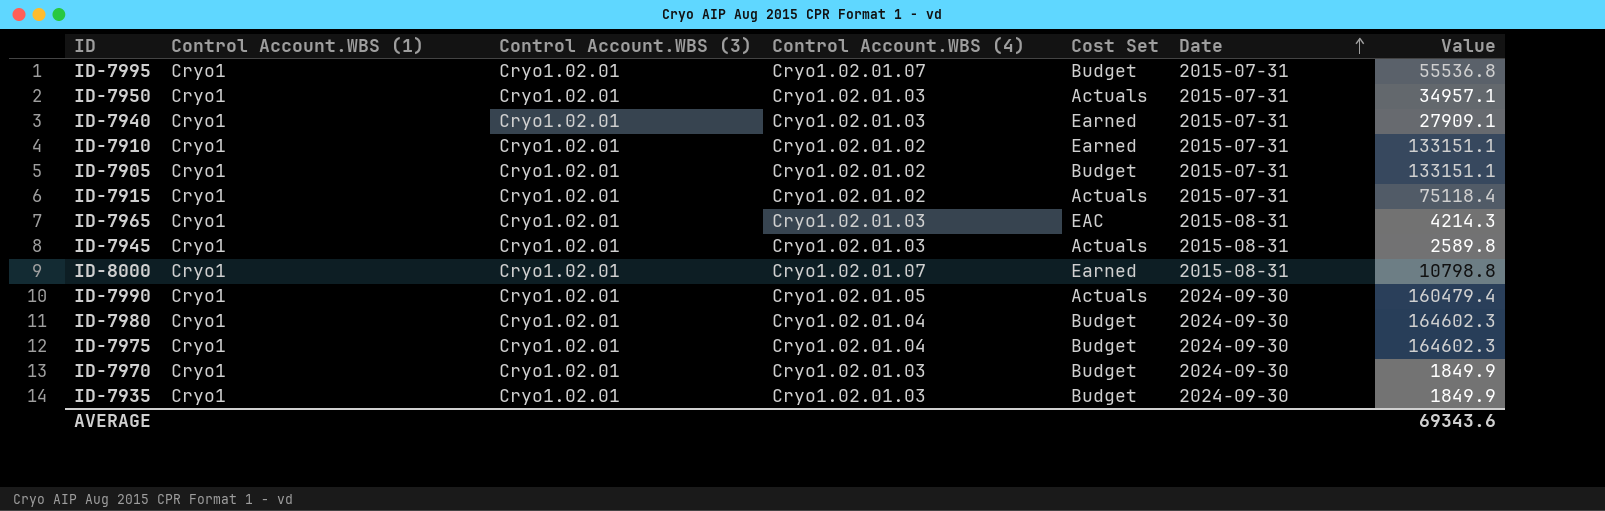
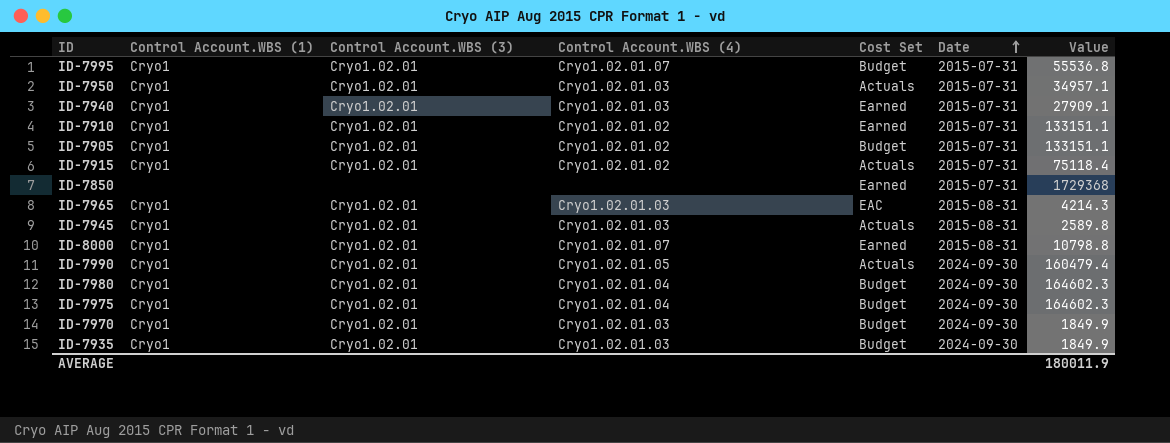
row ID-7850: none -> none | none | none | Earned | 2015-07-31 | 1729368
AVERAGE | Value: 69343.6 -> 180011.9

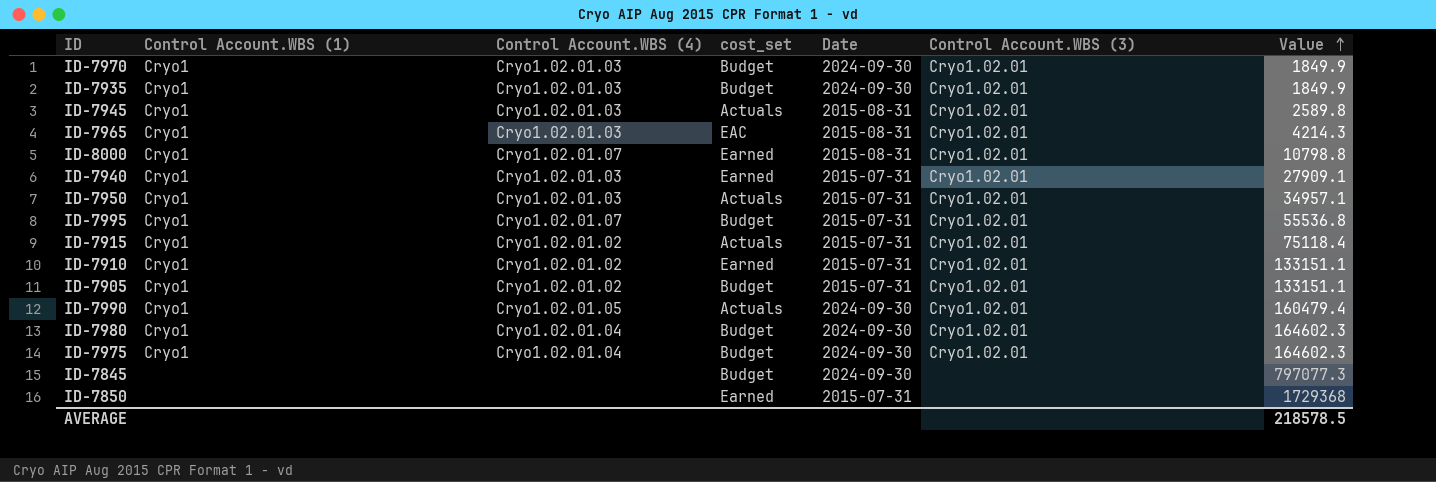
row order: Date ascending -> Value ascending
column name: Cost Set -> cost_set
column Control Account.WBS (3) | position: 3 -> 6
row ID-7845: none -> none | none | Budget | 2024-09-30 | none | 797077.3
AVERAGE | Value: 180011.9 -> 218578.5

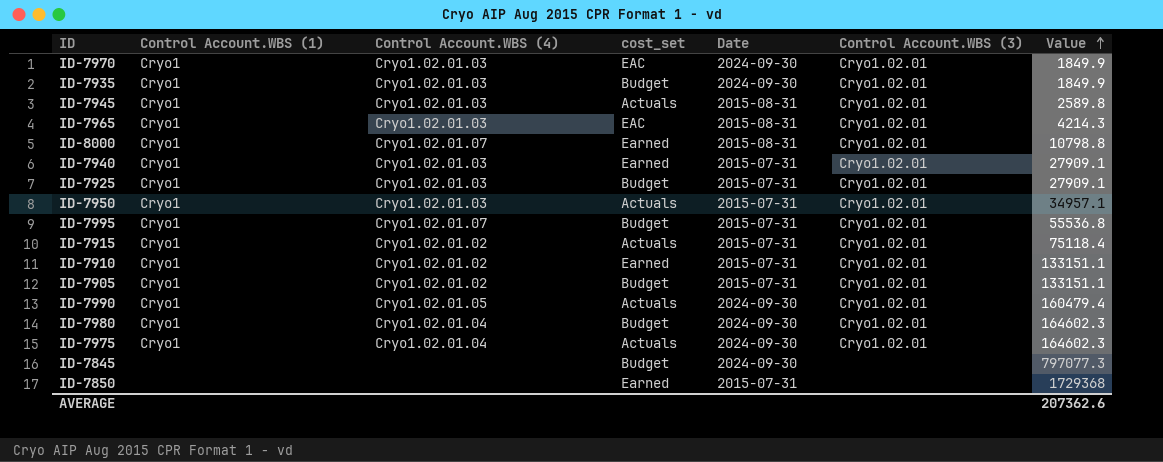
ID-7970 | cost_set: Budget -> EAC
row ID-7925: none -> Cryo1 | Cryo1.02.01.03 | Budget | 2015-07-31 | Cryo1.02.01 | 27909.1
ID-7975 | cost_set: Budget -> Actuals
AVERAGE | Value: 218578.5 -> 207362.6

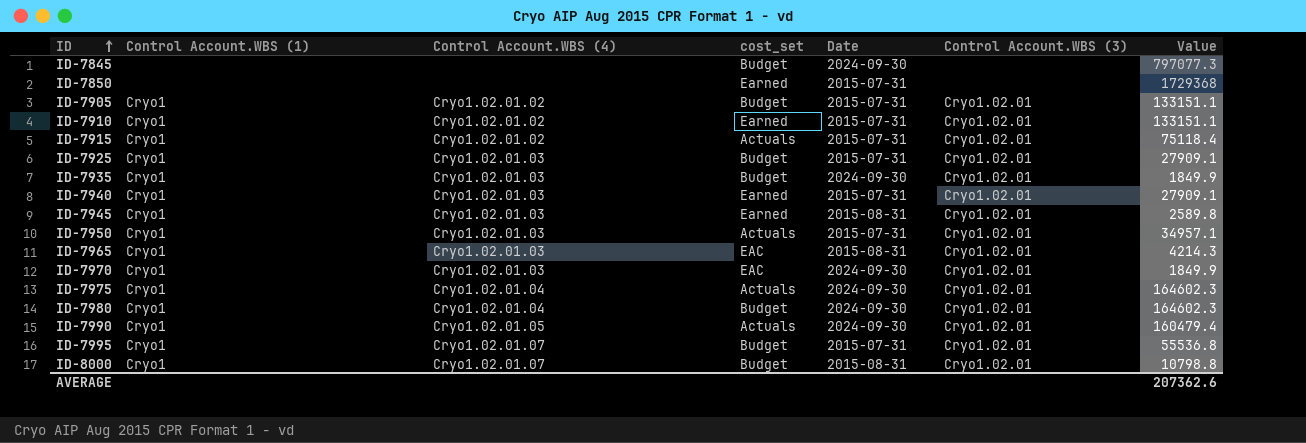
row order: Value ascending -> ID ascending
ID-7945 | cost_set: Actuals -> Earned
ID-8000 | cost_set: Earned -> Budget

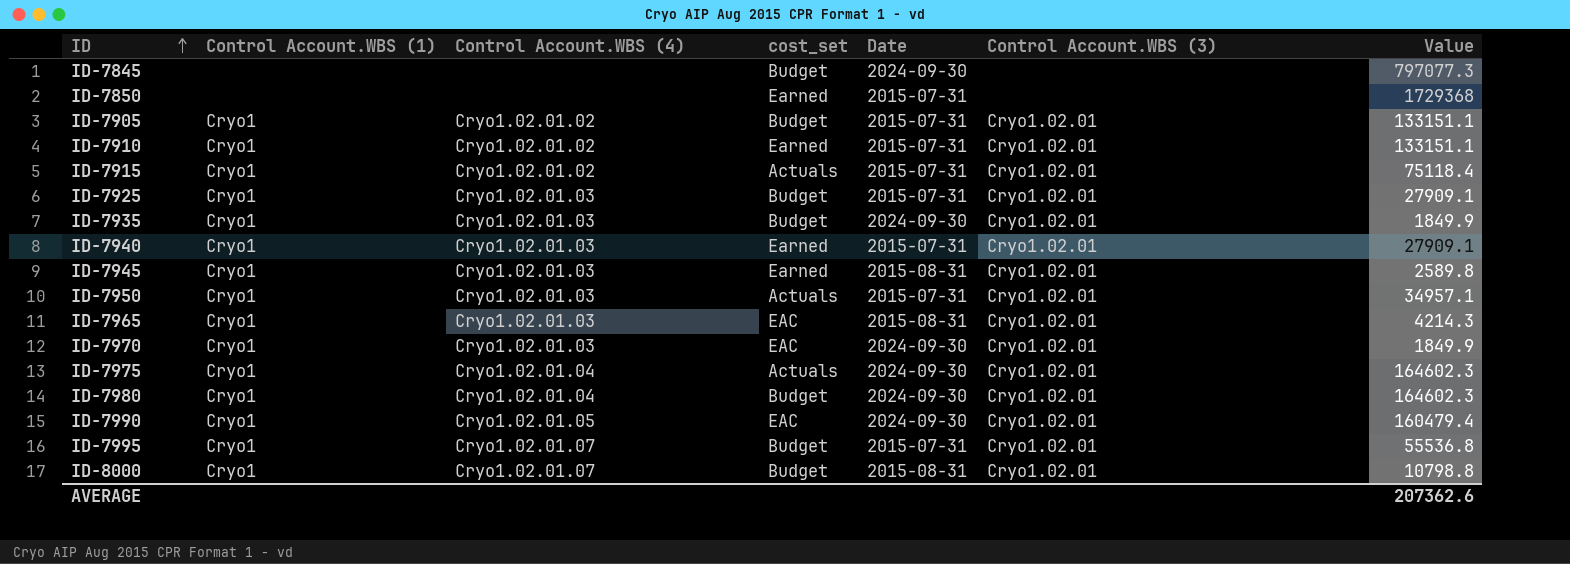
ID-7990 | cost_set: Actuals -> EAC

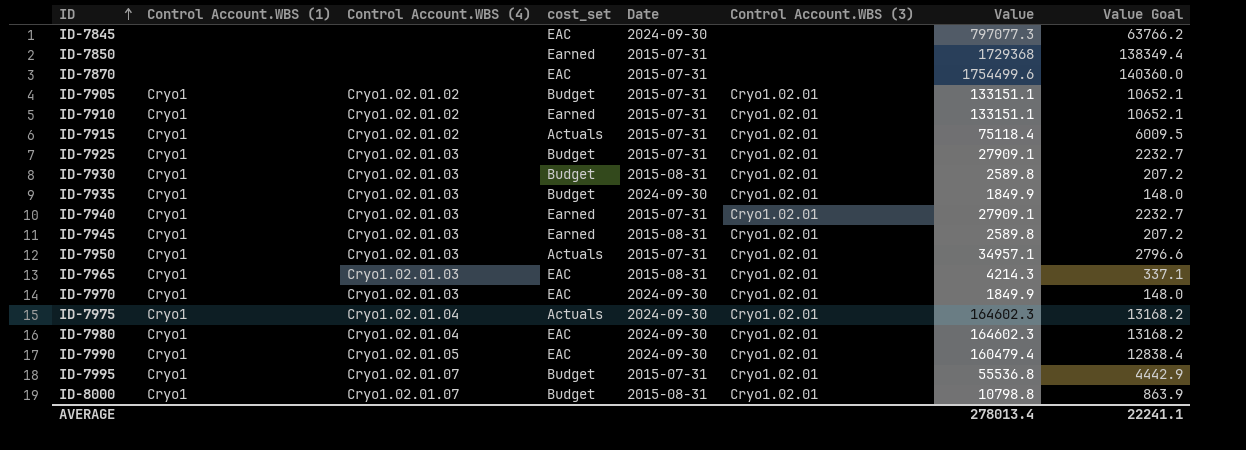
column Value Goal | formula: none -> [Value] * 0.08
ID-7845 | cost_set: Budget -> EAC
row ID-7870: none -> none | none | EAC | 2015-07-31 | none | 1754499.6 | 140360.0
row ID-7930: none -> Cryo1 | Cryo1.02.01.03 | Budget | 2015-08-31 | Cryo1.02.01 | 2589.8 | 207.2
ID-7980 | cost_set: Budget -> EAC
AVERAGE | Value: 207362.6 -> 278013.4

